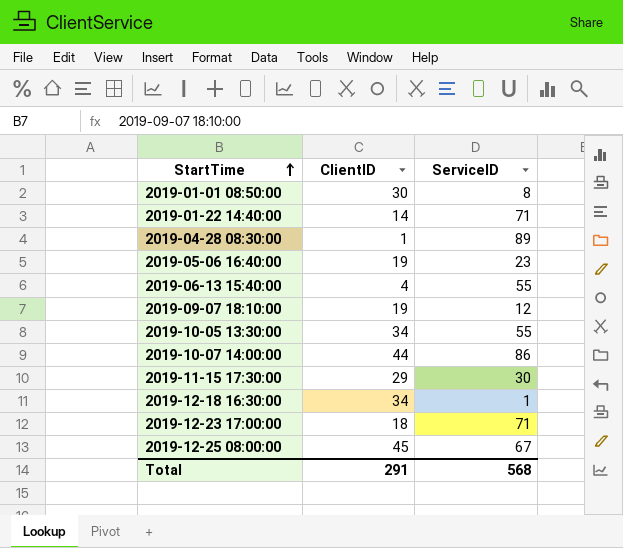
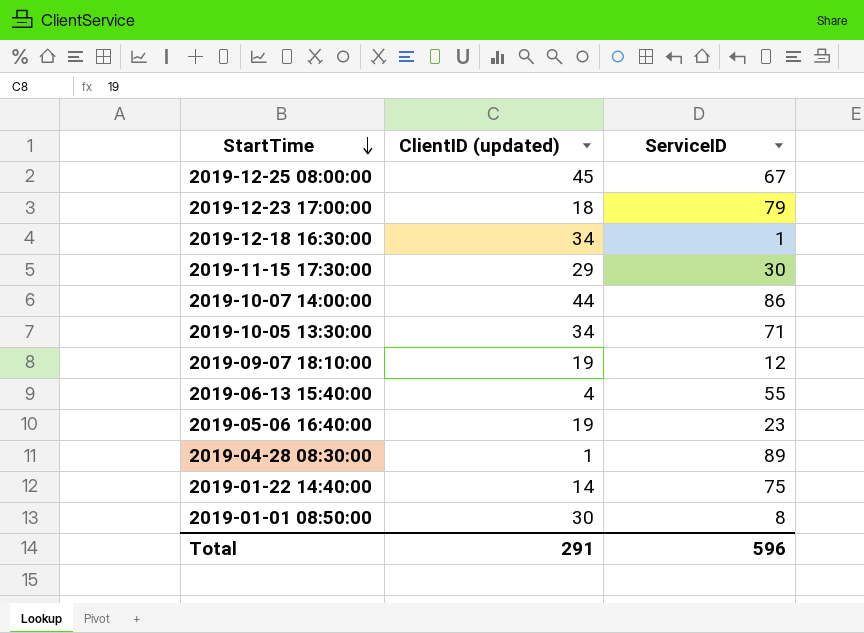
row order: StartTime ascending -> StartTime descending
column name: ClientID -> ClientID (updated)
2019-12-23 17:00:00 | ServiceID: 71 -> 79
2019-10-05 13:30:00 | ServiceID: 55 -> 71
2019-01-22 14:40:00 | ServiceID: 71 -> 75
Total | ServiceID: 568 -> 596

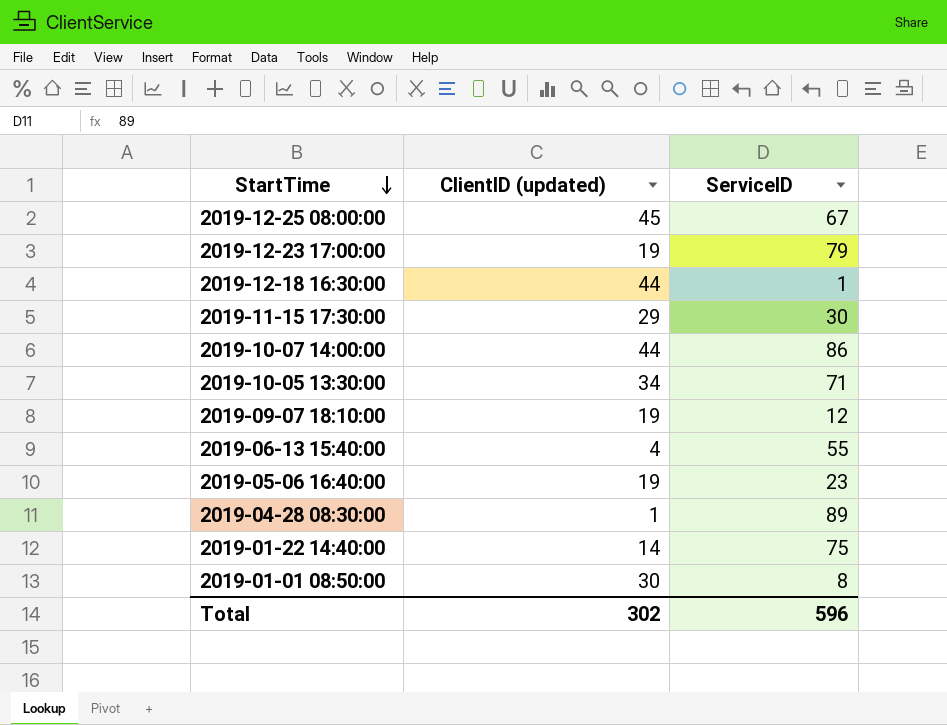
2019-12-23 17:00:00 | ClientID (updated): 18 -> 19
2019-12-18 16:30:00 | ClientID (updated): 34 -> 44
Total | ClientID (updated): 291 -> 302

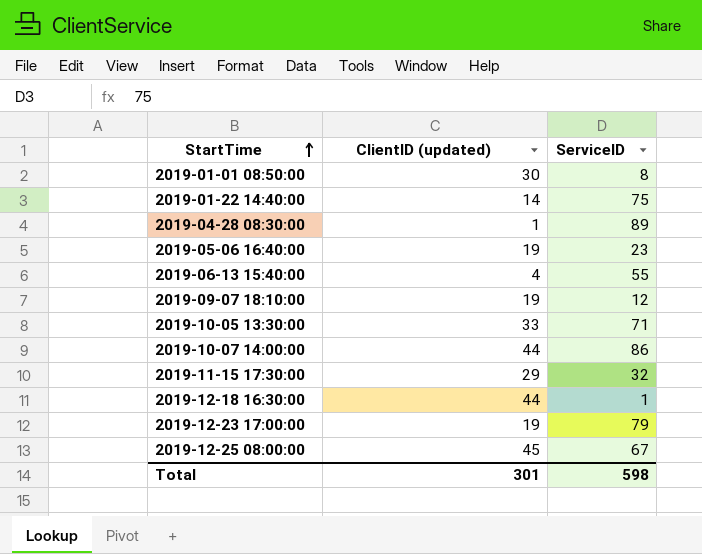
row order: StartTime descending -> StartTime ascending
2019-10-05 13:30:00 | ClientID (updated): 34 -> 33
2019-11-15 17:30:00 | ServiceID: 30 -> 32
Total | ClientID (updated): 302 -> 301
Total | ServiceID: 596 -> 598

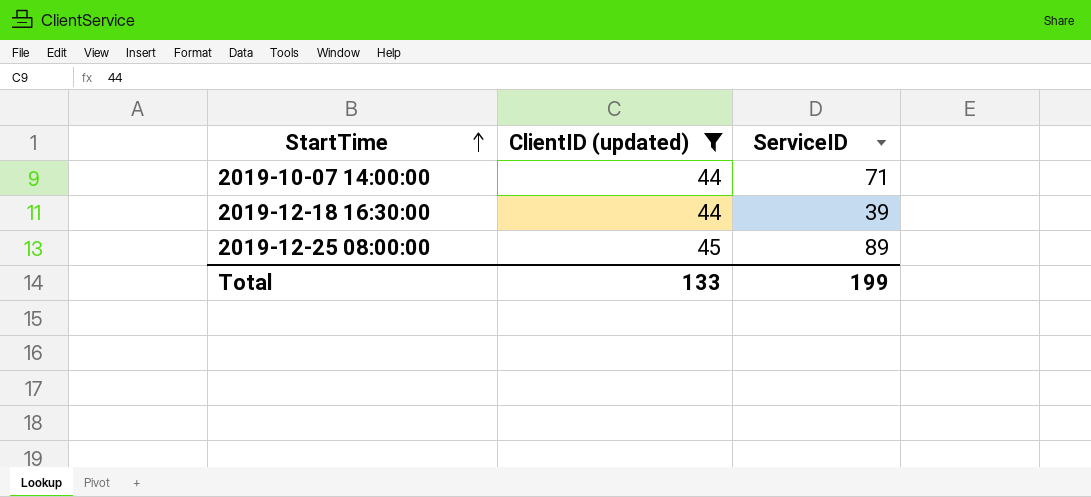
filter: none -> ClientID (updated) >= 44
2019-10-07 14:00:00 | ServiceID: 86 -> 71
2019-12-18 16:30:00 | ServiceID: 1 -> 39
2019-12-25 08:00:00 | ServiceID: 67 -> 89
Total | ClientID (updated): 301 -> 133
Total | ServiceID: 598 -> 199

